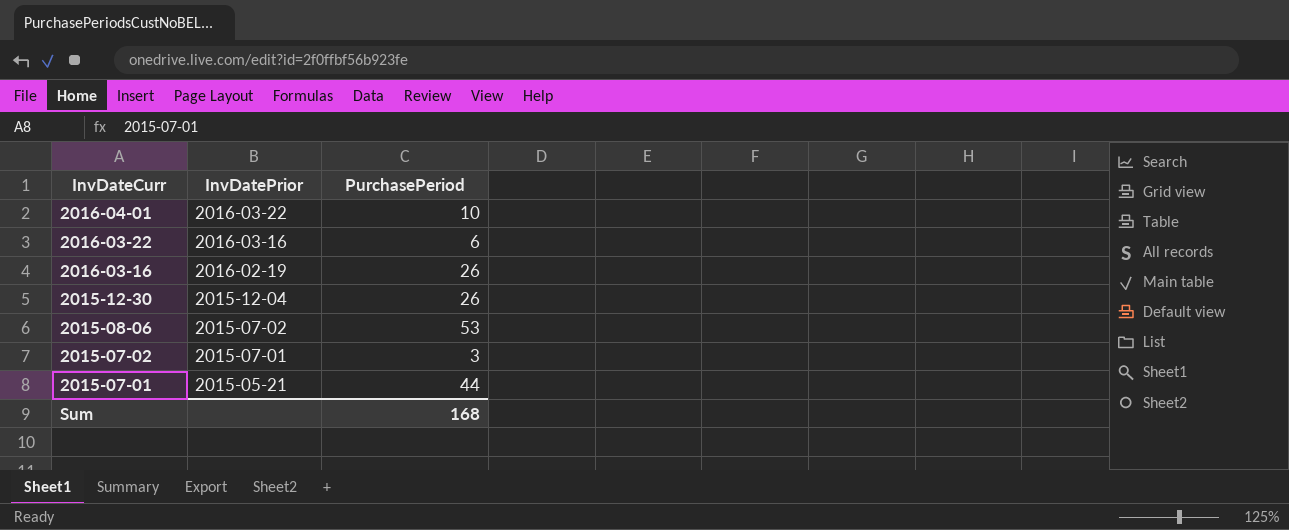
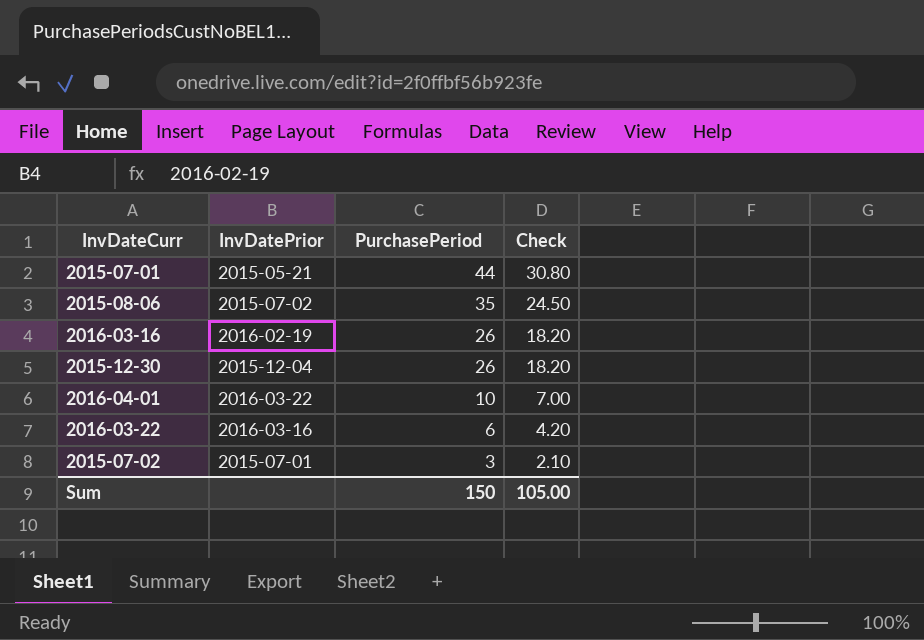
row order: InvDateCurr descending -> PurchasePeriod descending
column Check | formula: none -> [PurchasePeriod] * 0.7
2015-08-06 | PurchasePeriod: 53 -> 35
Sum | PurchasePeriod: 168 -> 150

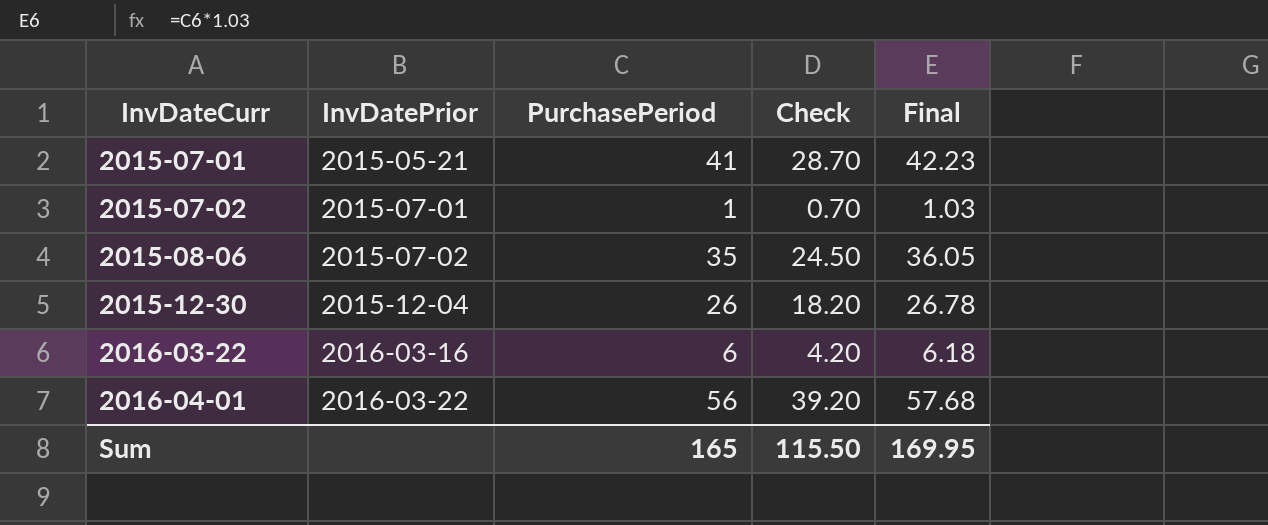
row order: PurchasePeriod descending -> InvDateCurr ascending
column Final | formula: none -> [PurchasePeriod] * 1.03
row 2016-03-16: 2016-02-19 | 26 | 18.20 -> none
2015-07-01 | PurchasePeriod: 44 -> 41
2015-07-01 | Check: 30.80 -> 28.70
2015-07-02 | PurchasePeriod: 3 -> 1
2015-07-02 | Check: 2.10 -> 0.70
2016-04-01 | PurchasePeriod: 10 -> 56
2016-04-01 | Check: 7.00 -> 39.20
Sum | PurchasePeriod: 150 -> 165
Sum | Check: 105.00 -> 115.50

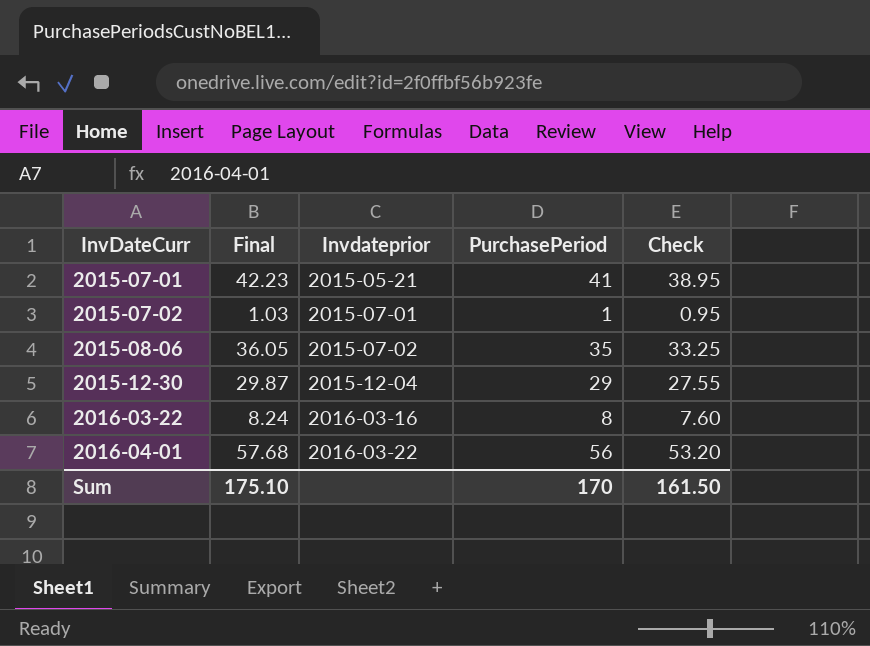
column Final | position: 5 -> 2
column name: InvDatePrior -> Invdateprior
column Check | formula: [PurchasePeriod] * 0.7 -> [PurchasePeriod] * 0.95
2015-12-30 | Final: 26.78 -> 29.87
2015-12-30 | PurchasePeriod: 26 -> 29
2016-03-22 | Final: 6.18 -> 8.24
2016-03-22 | PurchasePeriod: 6 -> 8
Sum | Final: 169.95 -> 175.10
Sum | PurchasePeriod: 165 -> 170
Sum | Check: 115.50 -> 161.50

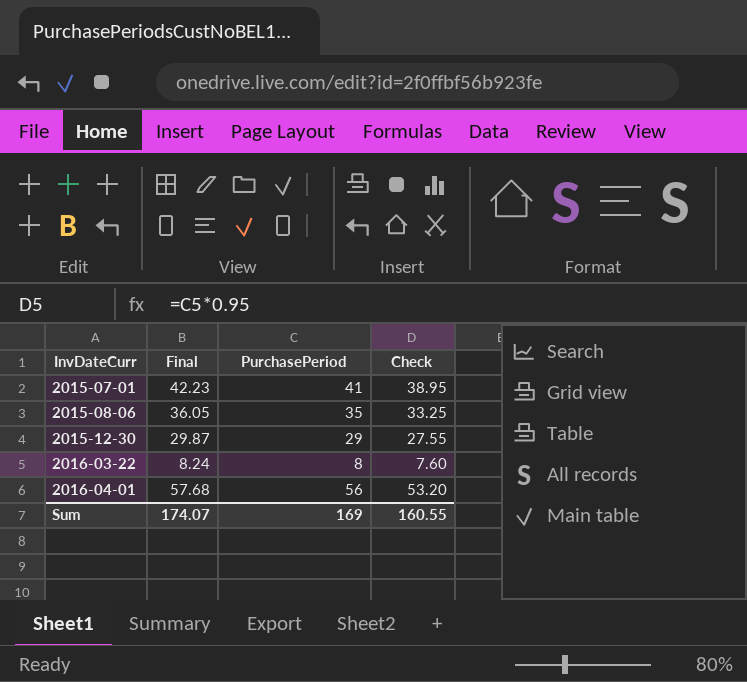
column Invdateprior | position: 3 -> none
row 2015-07-02: 1.03 | 2015-07-01 | 1 | 0.95 -> none
Sum | Final: 175.10 -> 174.07
Sum | PurchasePeriod: 170 -> 169
Sum | Check: 161.50 -> 160.55

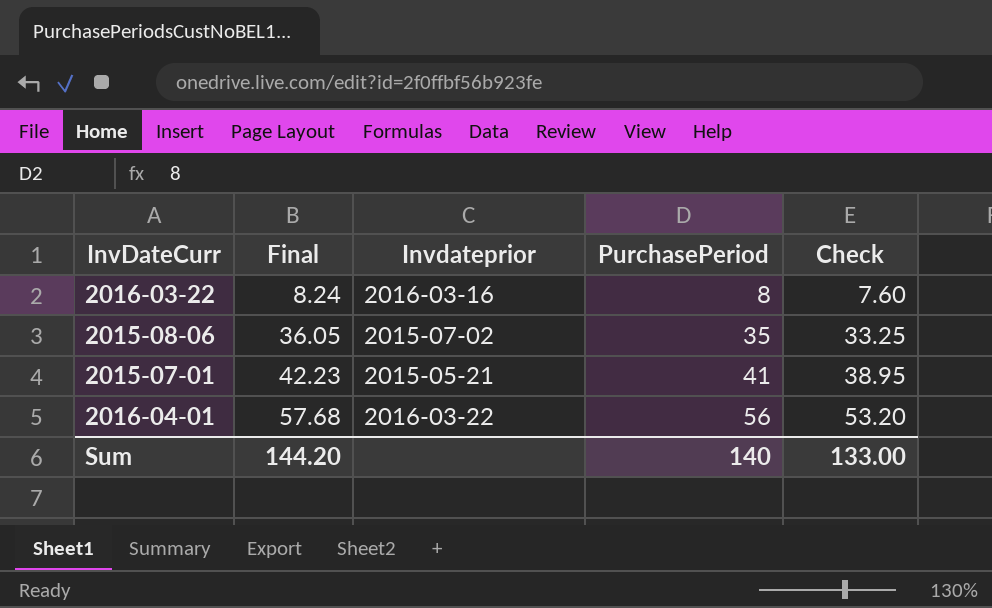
row order: InvDateCurr ascending -> Final ascending
column Invdateprior | position: none -> 3
row 2015-12-30: 29.87 | 29 | 27.55 -> none
Sum | Final: 174.07 -> 144.20
Sum | PurchasePeriod: 169 -> 140
Sum | Check: 160.55 -> 133.00

